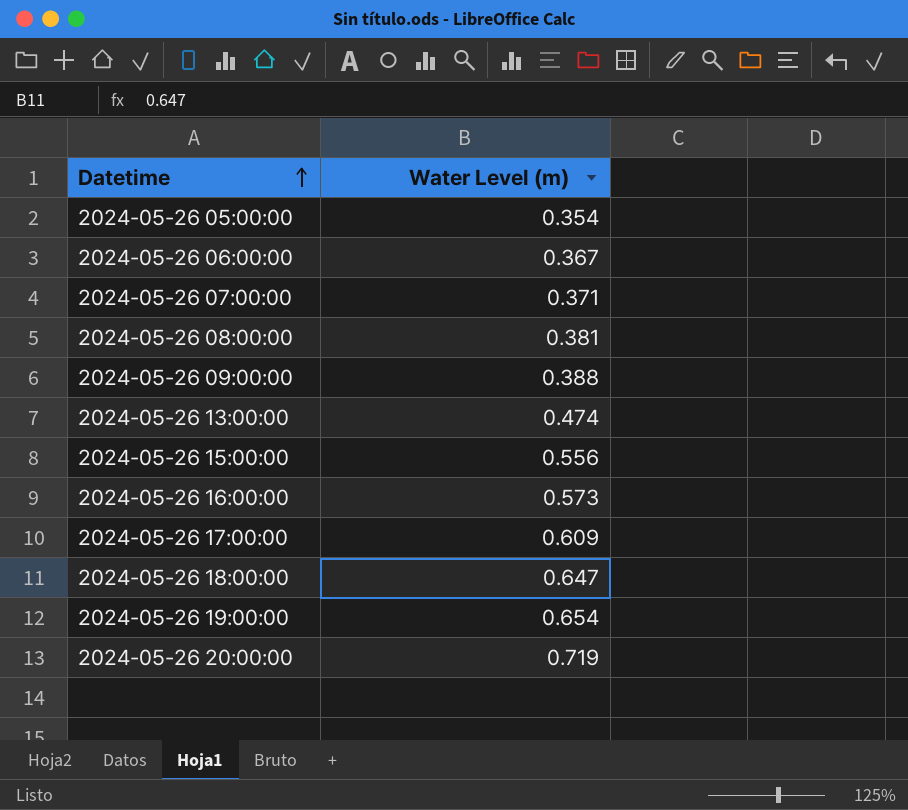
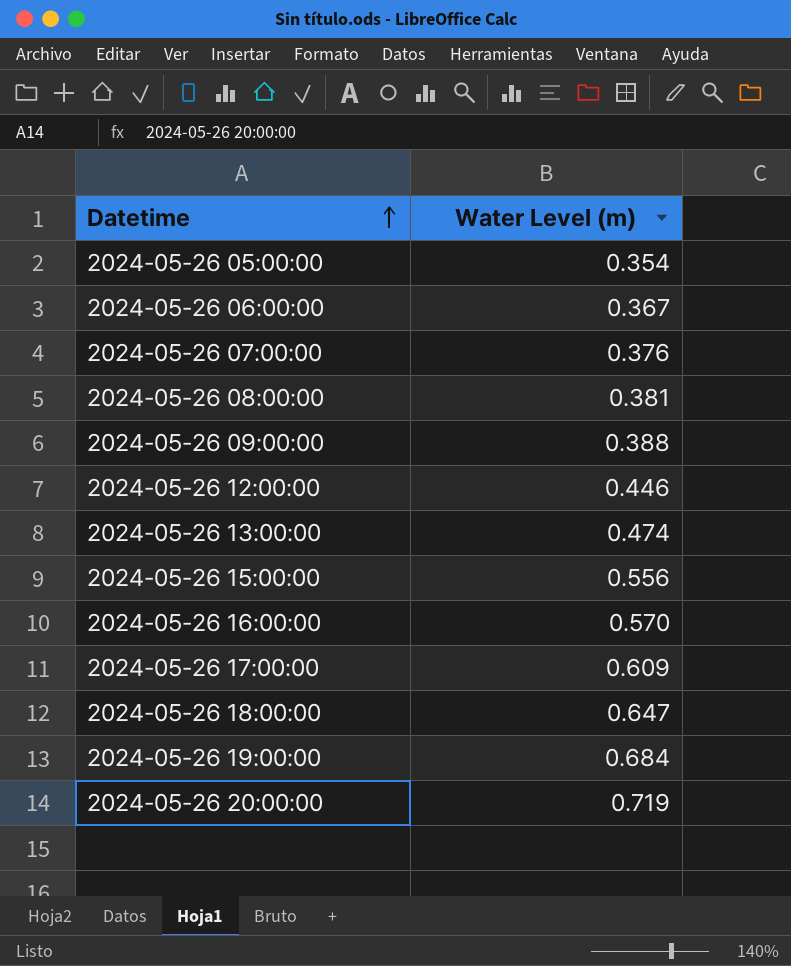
2024-05-26 07:00:00 | Water Level (m): 0.371 -> 0.376
row 2024-05-26 12:00:00: none -> 0.446
2024-05-26 16:00:00 | Water Level (m): 0.573 -> 0.570
2024-05-26 19:00:00 | Water Level (m): 0.654 -> 0.684

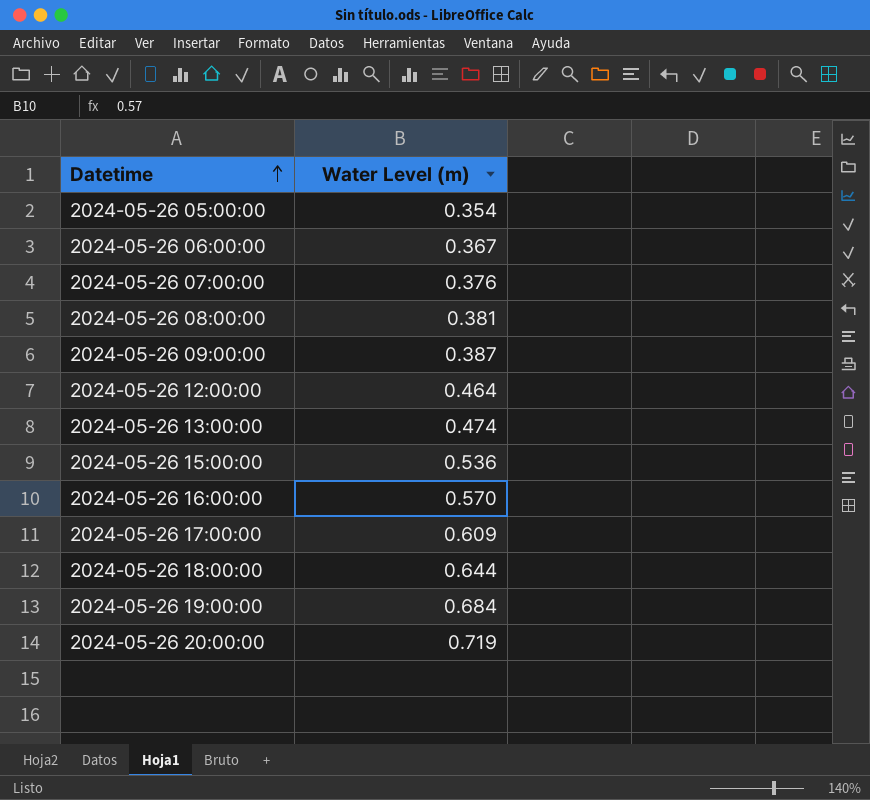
2024-05-26 09:00:00 | Water Level (m): 0.388 -> 0.387
2024-05-26 12:00:00 | Water Level (m): 0.446 -> 0.464
2024-05-26 15:00:00 | Water Level (m): 0.556 -> 0.536
2024-05-26 18:00:00 | Water Level (m): 0.647 -> 0.644

